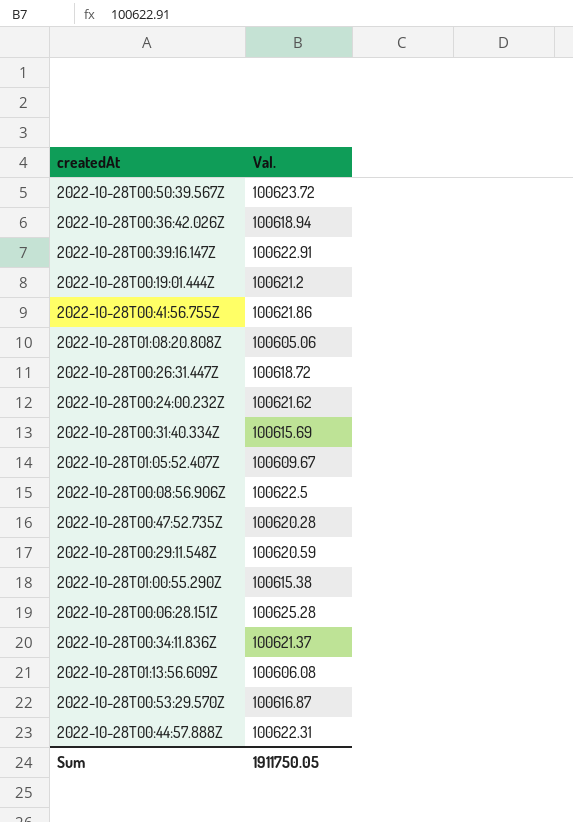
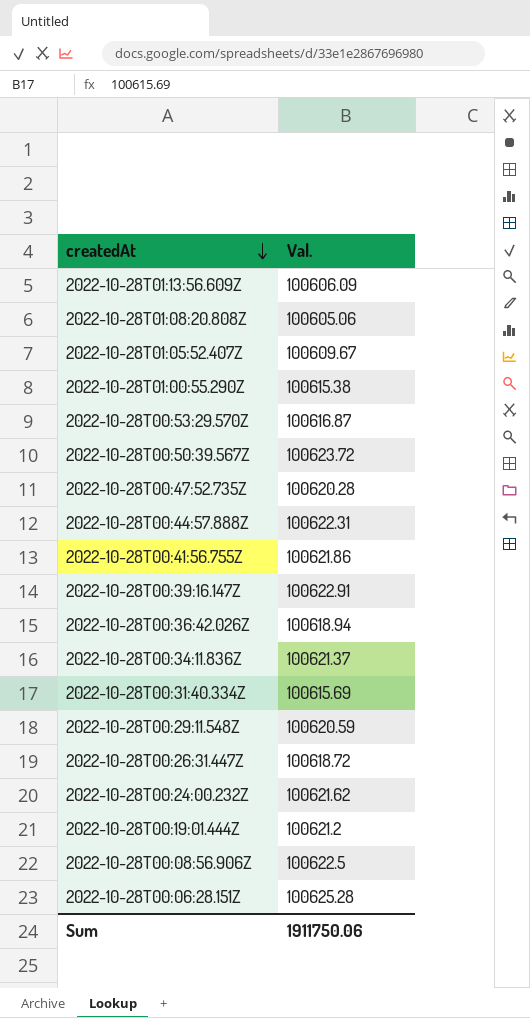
row order: none -> createdAt descending
2022-10-28T01:13:56.609Z | Val.: 100606.08 -> 100606.09
Sum | Val.: 1911750.05 -> 1911750.06

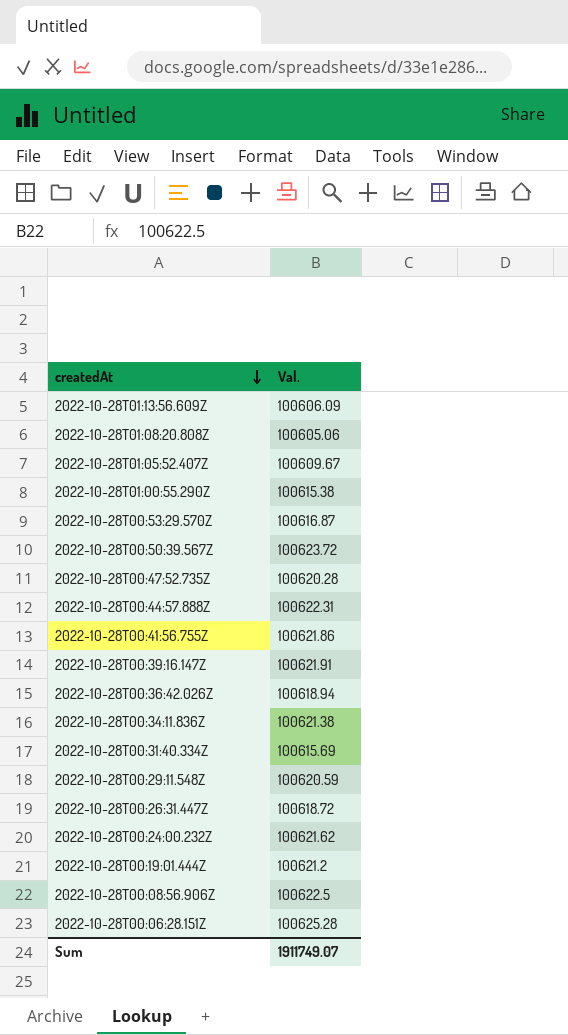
2022-10-28T00:39:16.147Z | Val.: 100622.91 -> 100621.91
2022-10-28T00:34:11.836Z | Val.: 100621.37 -> 100621.38
Sum | Val.: 1911750.06 -> 1911749.07

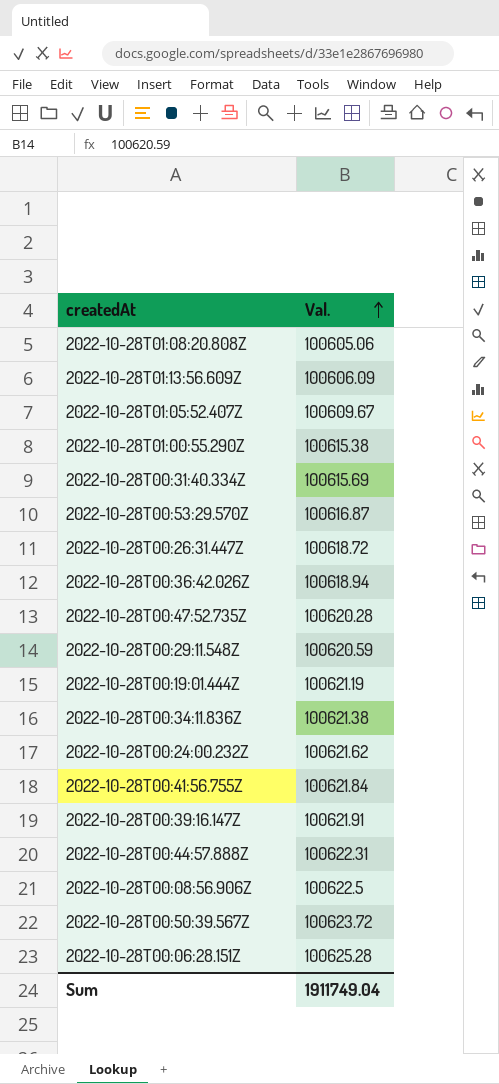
row order: createdAt descending -> Val. ascending
2022-10-28T00:19:01.444Z | Val.: 100621.2 -> 100621.19
2022-10-28T00:41:56.755Z | Val.: 100621.86 -> 100621.84
Sum | Val.: 1911749.07 -> 1911749.04

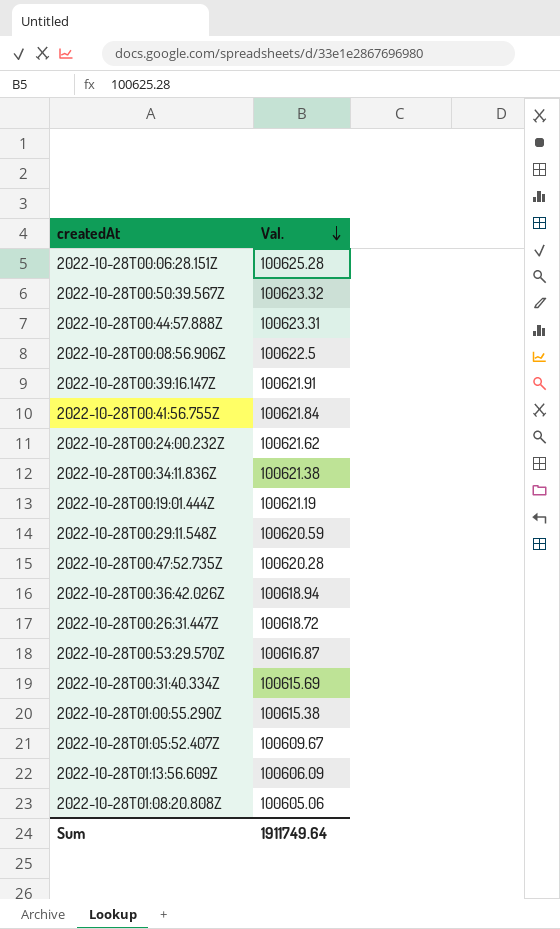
row order: Val. ascending -> Val. descending
2022-10-28T00:50:39.567Z | Val.: 100623.72 -> 100623.32
2022-10-28T00:44:57.888Z | Val.: 100622.31 -> 100623.31
Sum | Val.: 1911749.04 -> 1911749.64

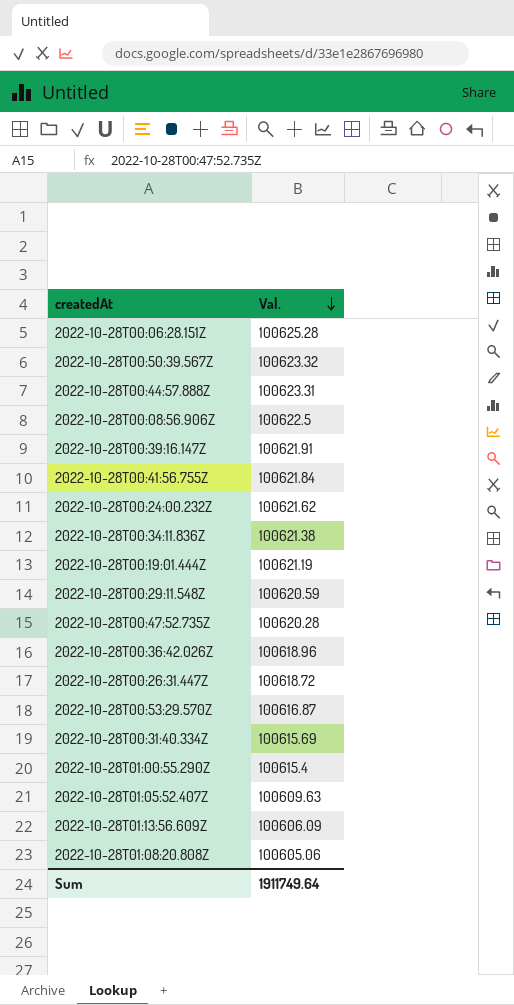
2022-10-28T00:36:42.026Z | Val.: 100618.94 -> 100618.96
2022-10-28T01:00:55.290Z | Val.: 100615.38 -> 100615.4
2022-10-28T01:05:52.407Z | Val.: 100609.67 -> 100609.63

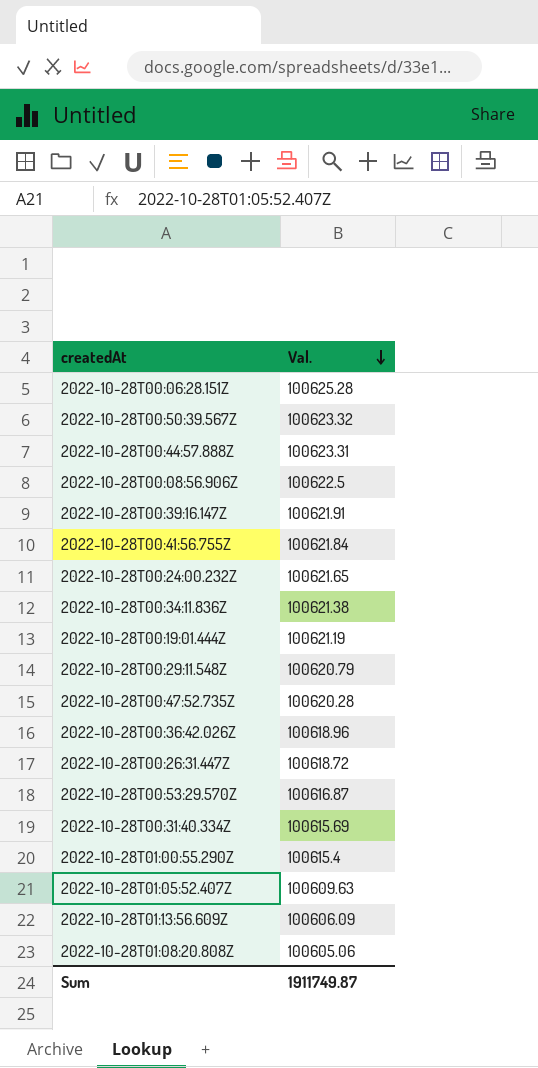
2022-10-28T00:24:00.232Z | Val.: 100621.62 -> 100621.65
2022-10-28T00:29:11.548Z | Val.: 100620.59 -> 100620.79
Sum | Val.: 1911749.64 -> 1911749.87

